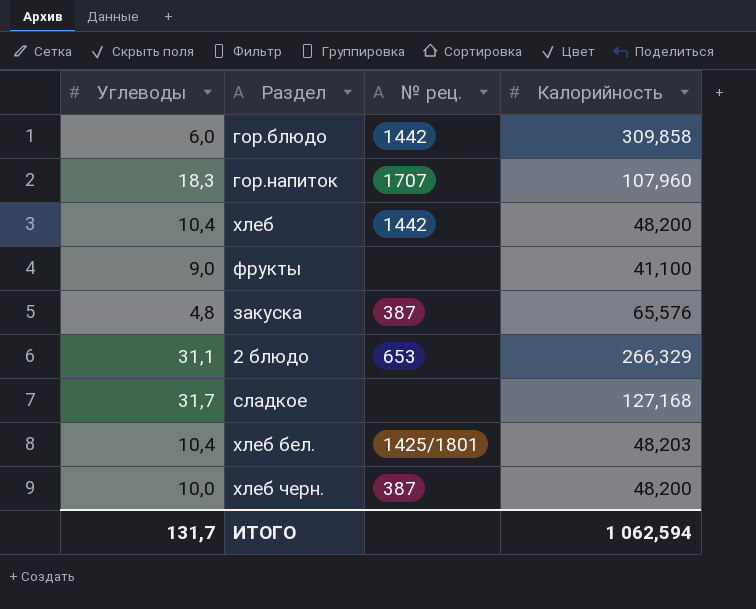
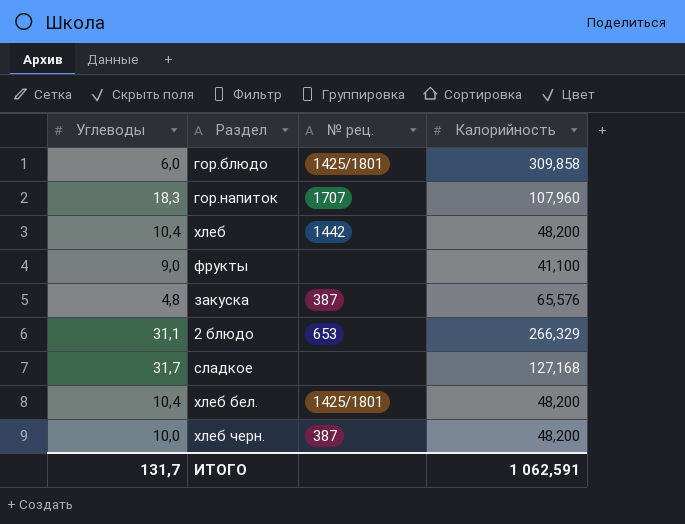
гор.блюдо | № рец.: 1442 -> 1425/1801
хлеб бел. | Калорийность: 48,203 -> 48,200
ИТОГО | Калорийность: 1 062,594 -> 1 062,591

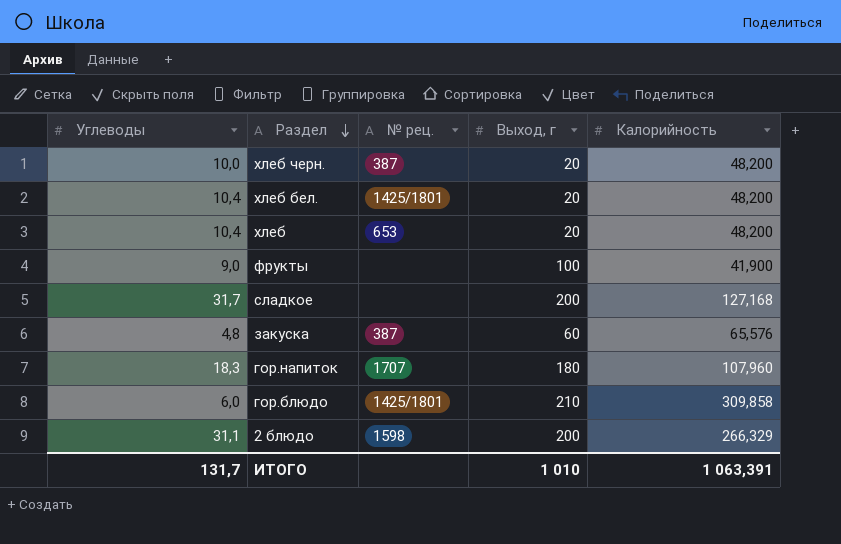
row order: none -> Раздел descending
column Выход, г | position: none -> 4
хлеб | № рец.: 1442 -> 653
фрукты | Калорийность: 41,100 -> 41,900
2 блюдо | № рец.: 653 -> 1598
ИТОГО | Калорийность: 1 062,591 -> 1 063,391

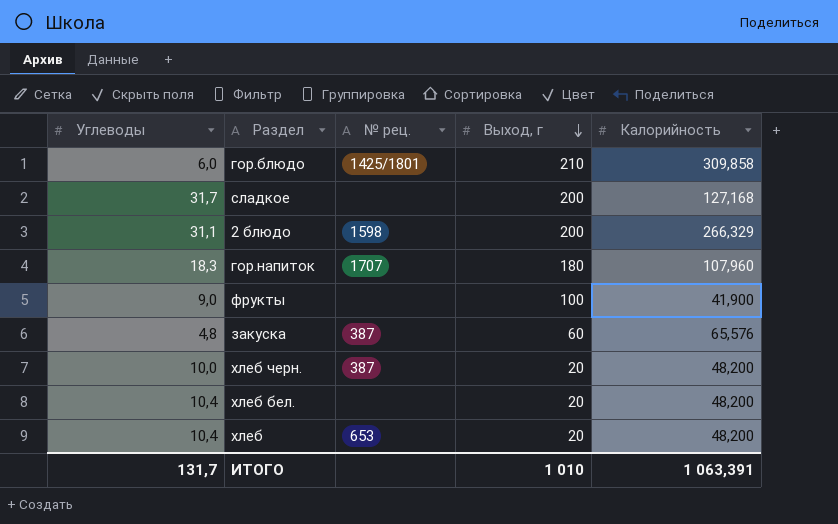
row order: Раздел descending -> Выход, г descending
хлеб бел. | № рец.: 1425/1801 -> none

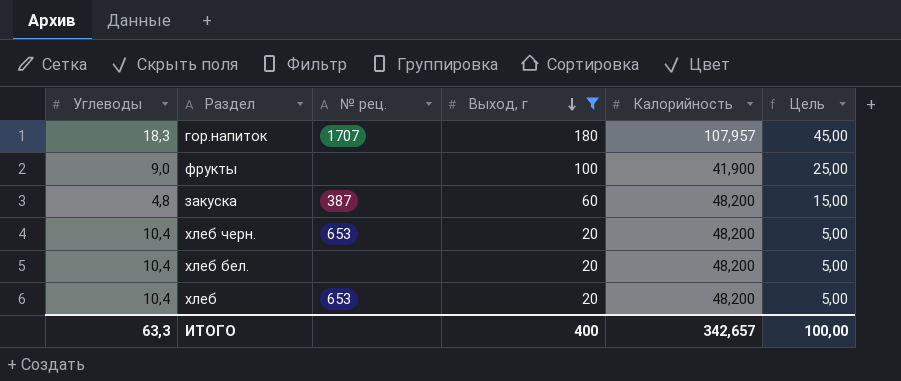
filter: none -> Выход, г <= 180
column Цель | formula: none -> [Выход, г] * 0,25
гор.напиток | Калорийность: 107,960 -> 107,957
закуска | Калорийность: 65,576 -> 48,200
хлеб черн. | Углеводы: 10,0 -> 10,4
хлеб черн. | № рец.: 387 -> 653
ИТОГО | Углеводы: 131,7 -> 63,3
ИТОГО | Выход, г: 1 010 -> 400
ИТОГО | Калорийность: 1 063,391 -> 342,657

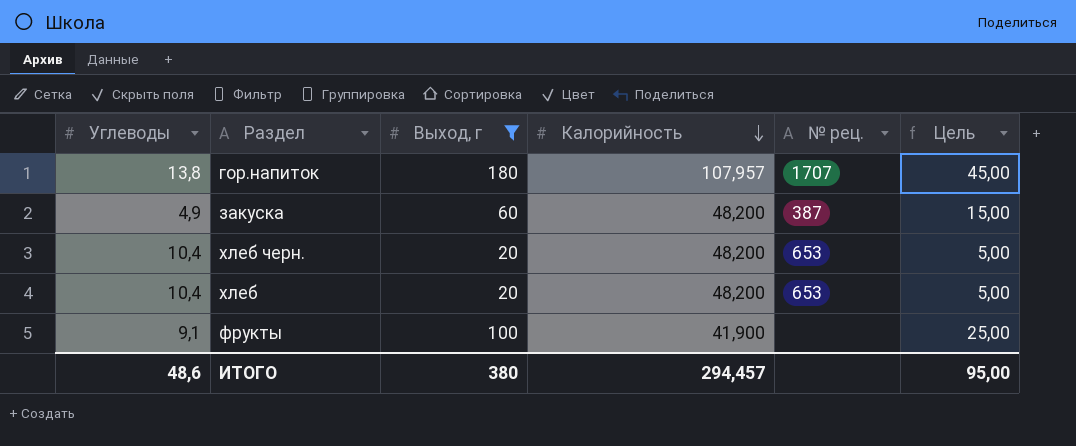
row order: Выход, г descending -> Калорийность descending
column № рец. | position: 3 -> 5
row хлеб бел.: 10,4 | none | 20 | 48,200 | 5,00 -> none
гор.напиток | Углеводы: 18,3 -> 13,8
закуска | Углеводы: 4,8 -> 4,9
фрукты | Углеводы: 9,0 -> 9,1
ИТОГО | Углеводы: 63,3 -> 48,6
ИТОГО | Выход, г: 400 -> 380
ИТОГО | Калорийность: 342,657 -> 294,457
ИТОГО | Цель: 100,00 -> 95,00

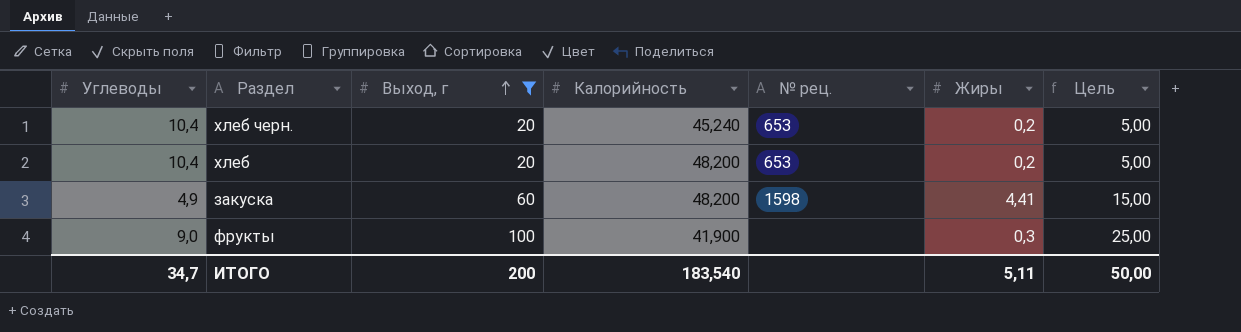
row order: Калорийность descending -> Выход, г ascending
column Жиры | position: none -> 6
row гор.напиток: 13,8 | 180 | 107,957 | 1707 | 45,00 -> none
хлеб черн. | Калорийность: 48,200 -> 45,240
закуска | № рец.: 387 -> 1598
фрукты | Углеводы: 9,1 -> 9,0
ИТОГО | Углеводы: 48,6 -> 34,7
ИТОГО | Выход, г: 380 -> 200
ИТОГО | Калорийность: 294,457 -> 183,540
ИТОГО | Цель: 95,00 -> 50,00

